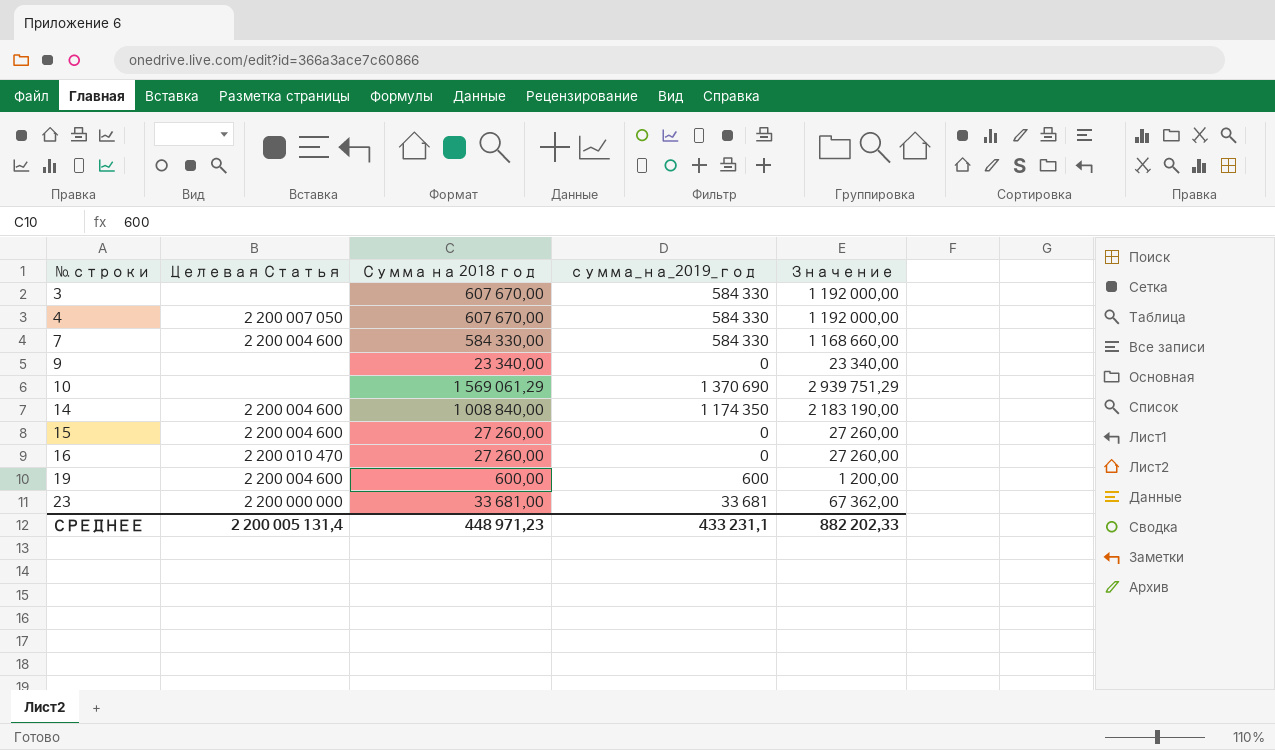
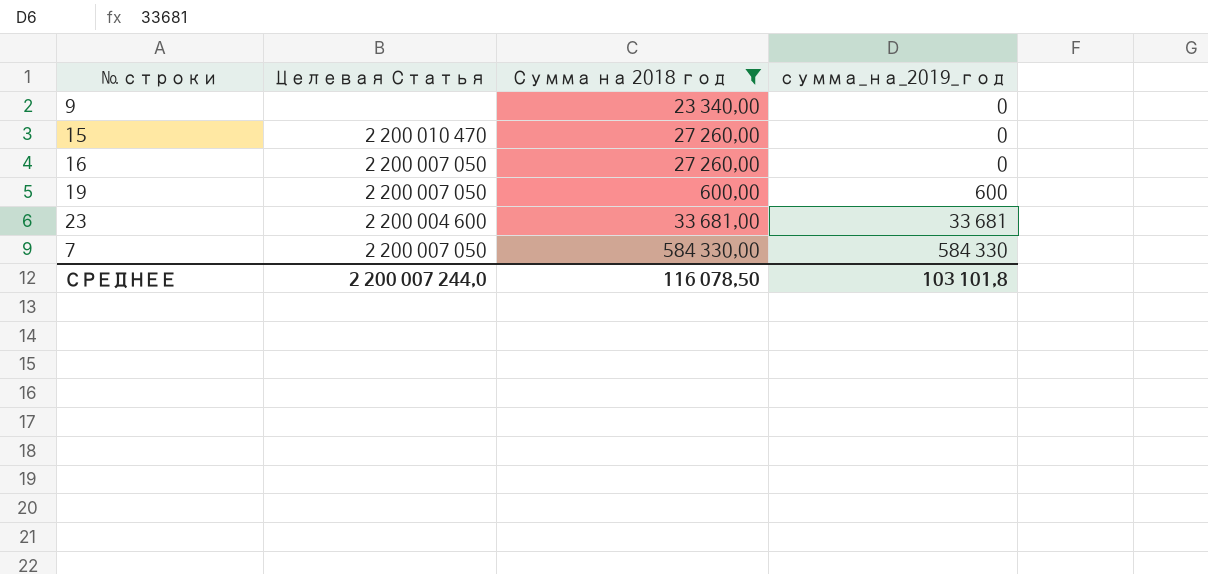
filter: none -> Сумма на 2018 год <= 584 330,00
row order: № строки ascending -> сумма_на_2019_год ascending
column Значение | formula: [Сумма на 2018 год] + [сумма_на_2019_год] -> none
15 | Целевая Статья: 2 200 004 600 -> 2 200 010 470
16 | Целевая Статья: 2 200 010 470 -> 2 200 007 050
19 | Целевая Статья: 2 200 004 600 -> 2 200 007 050
23 | Целевая Статья: 2 200 000 000 -> 2 200 004 600
7 | Целевая Статья: 2 200 004 600 -> 2 200 007 050
СРЕДНЕЕ | Целевая Статья: 2 200 005 131,4 -> 2 200 007 244,0
СРЕДНЕЕ | Сумма на 2018 год: 448 971,23 -> 116 078,50
СРЕДНЕЕ | сумма_на_2019_год: 433 231,1 -> 103 101,8

